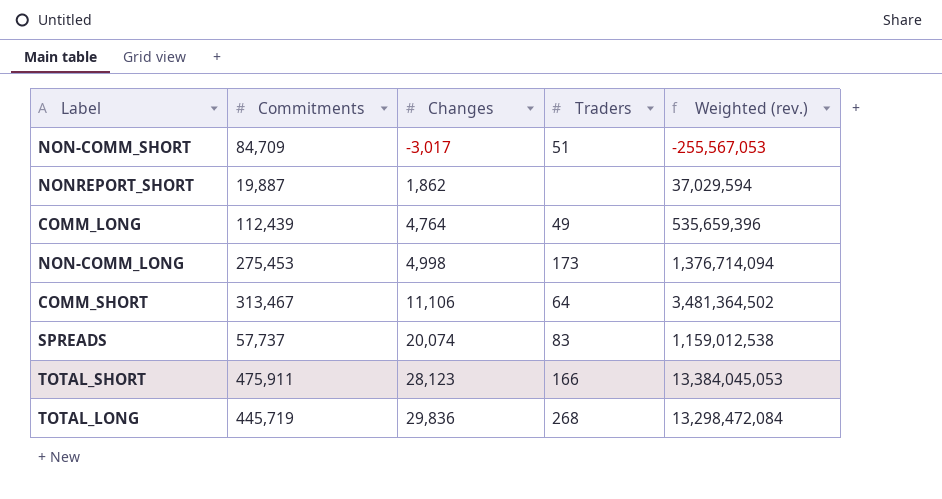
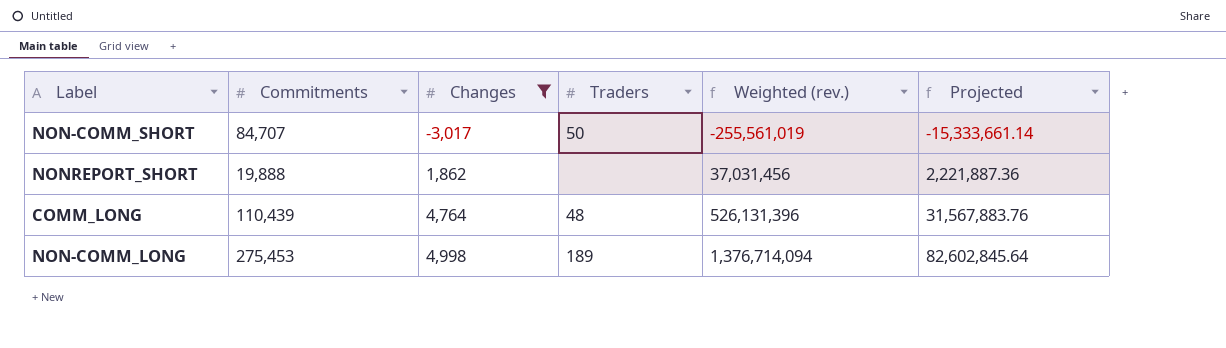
filter: none -> Changes <= 4,998
column Projected | formula: none -> [Weighted (rev.)] * 0.06
NON-COMM_SHORT | Commitments: 84,709 -> 84,707
NON-COMM_SHORT | Traders: 51 -> 50
NON-COMM_SHORT | Weighted (rev.): -255,567,053 -> -255,561,019
NONREPORT_SHORT | Commitments: 19,887 -> 19,888
NONREPORT_SHORT | Weighted (rev.): 37,029,594 -> 37,031,456
COMM_LONG | Commitments: 112,439 -> 110,439
COMM_LONG | Traders: 49 -> 48
COMM_LONG | Weighted (rev.): 535,659,396 -> 526,131,396
NON-COMM_LONG | Traders: 173 -> 189

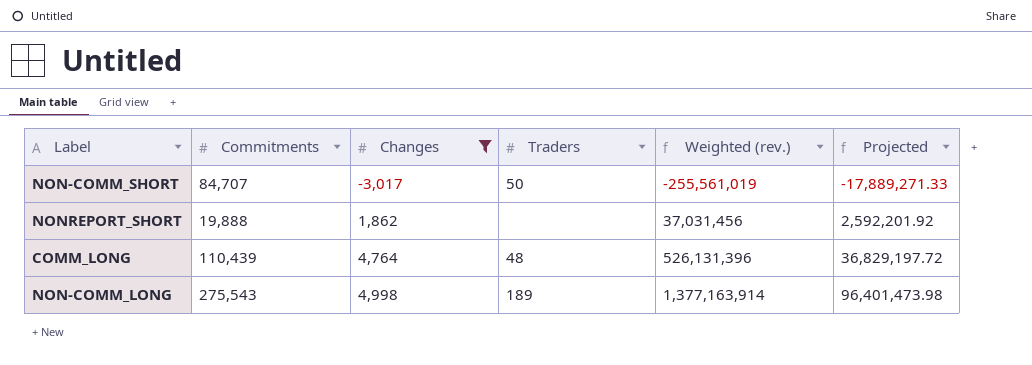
column Projected | formula: [Weighted (rev.)] * 0.06 -> [Weighted (rev.)] * 0.07
NON-COMM_LONG | Commitments: 275,453 -> 275,543
NON-COMM_LONG | Weighted (rev.): 1,376,714,094 -> 1,377,163,914

